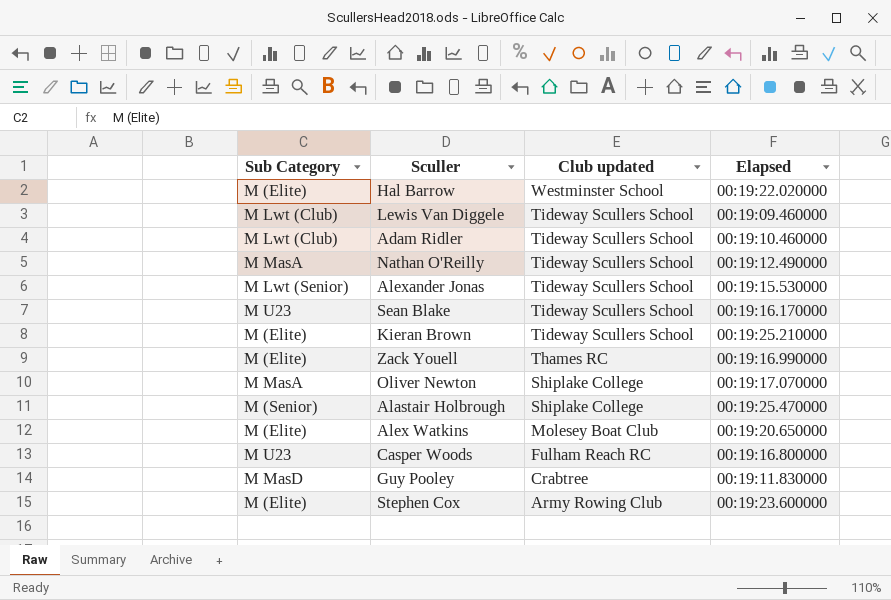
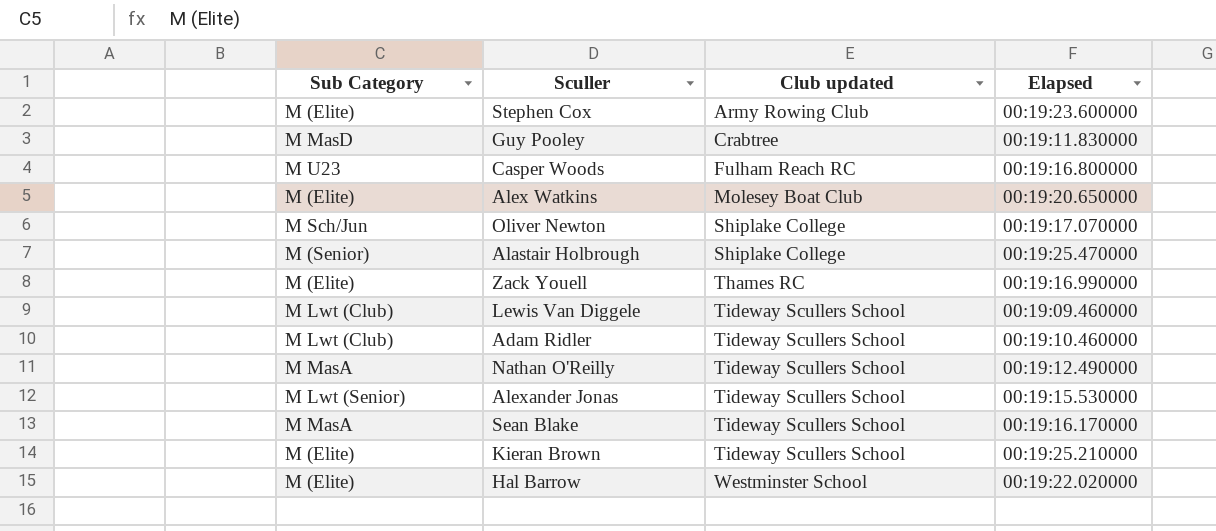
row order: Club updated descending -> Club updated ascending
Oliver Newton | Sub Category: M MasA -> M Sch/Jun
Sean Blake | Sub Category: M U23 -> M MasA

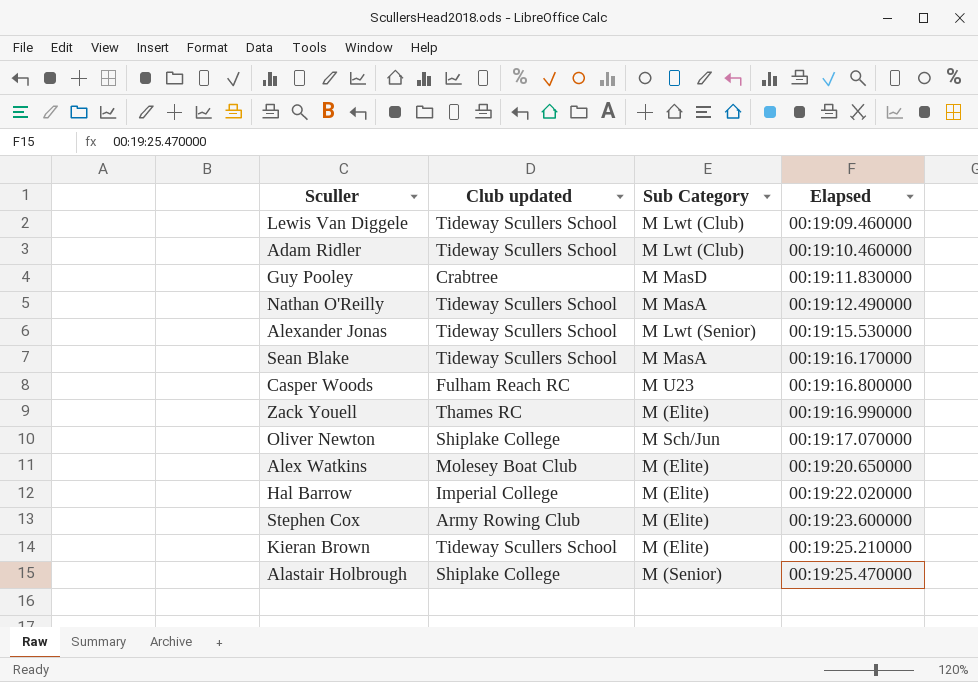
row order: Club updated ascending -> Elapsed ascending
column Sub Category | position: 1 -> 3
Hal Barrow | Club updated: Westminster School -> Imperial College

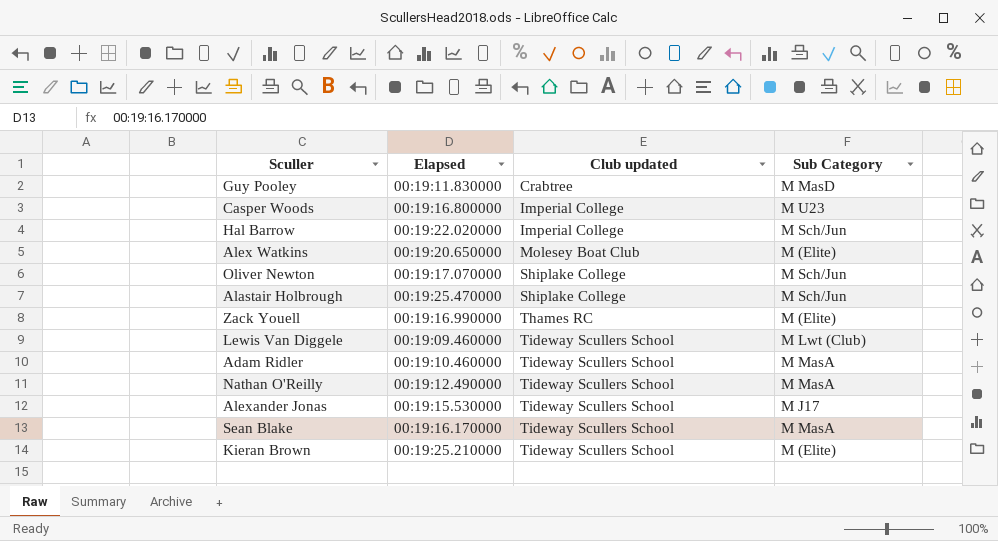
row order: Elapsed ascending -> Club updated ascending
column Elapsed | position: 4 -> 2
row Stephen Cox: Army Rowing Club | M (Elite) | 00:19:23.600000 -> none
Casper Woods | Club updated: Fulham Reach RC -> Imperial College
Hal Barrow | Sub Category: M (Elite) -> M Sch/Jun
Alastair Holbrough | Sub Category: M (Senior) -> M Sch/Jun
Adam Ridler | Sub Category: M Lwt (Club) -> M MasA
Alexander Jonas | Sub Category: M Lwt (Senior) -> M J17

